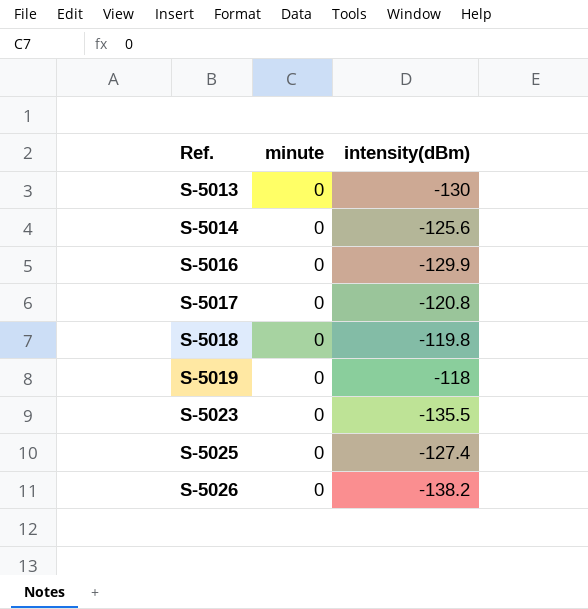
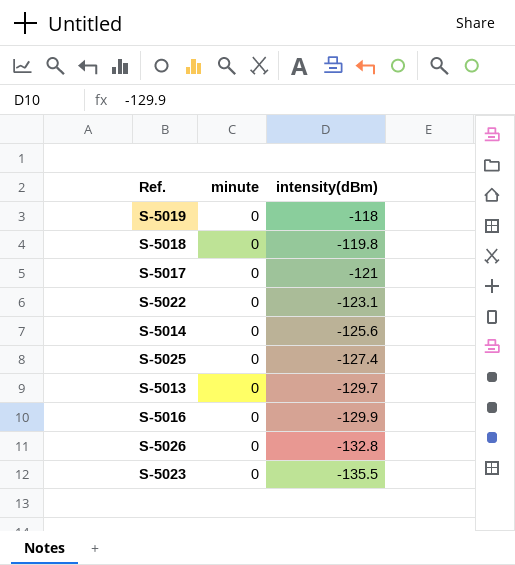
row order: Ref. ascending -> intensity(dBm) descending
S-5017 | intensity(dBm): -120.8 -> -121
row S-5022: none -> 0 | -123.1
S-5013 | intensity(dBm): -130 -> -129.7
S-5026 | intensity(dBm): -138.2 -> -132.8

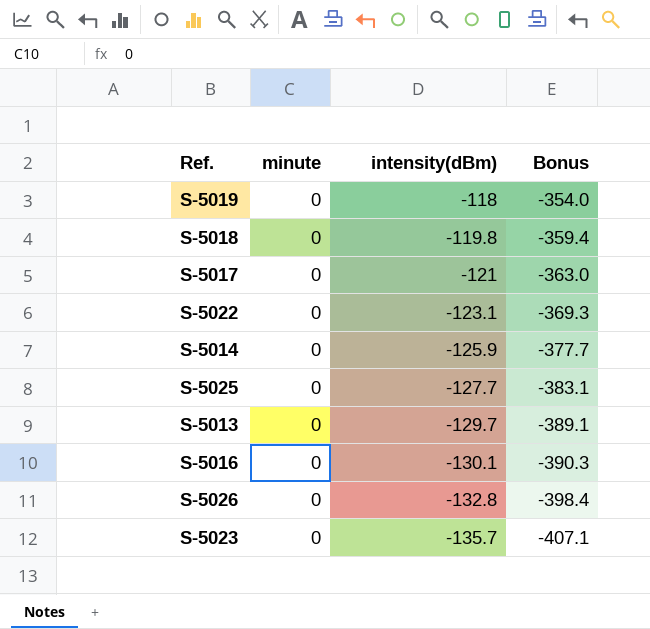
column Bonus | formula: none -> [intensity(dBm)] * 3
S-5014 | intensity(dBm): -125.6 -> -125.9
S-5025 | intensity(dBm): -127.4 -> -127.7
S-5016 | intensity(dBm): -129.9 -> -130.1
S-5023 | intensity(dBm): -135.5 -> -135.7

